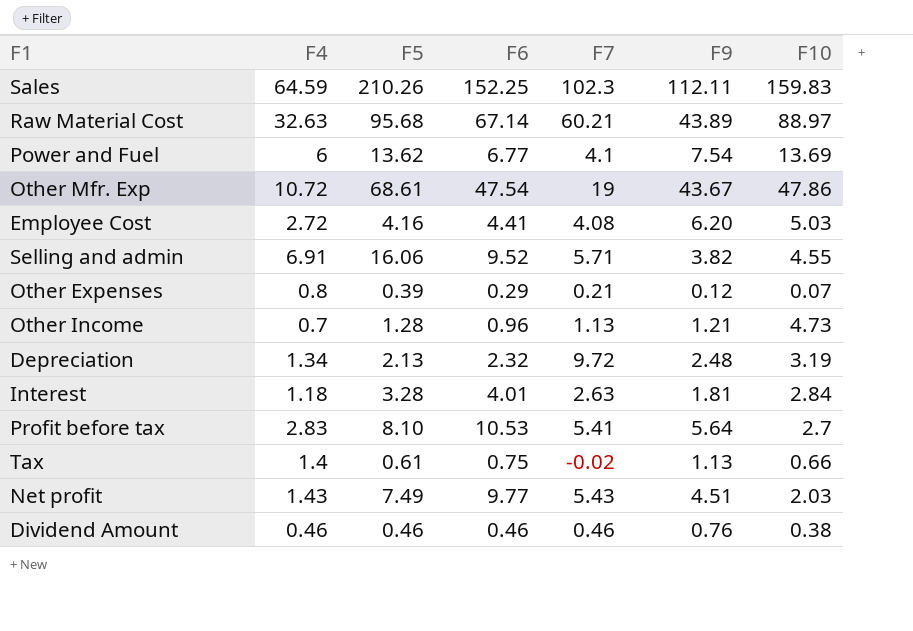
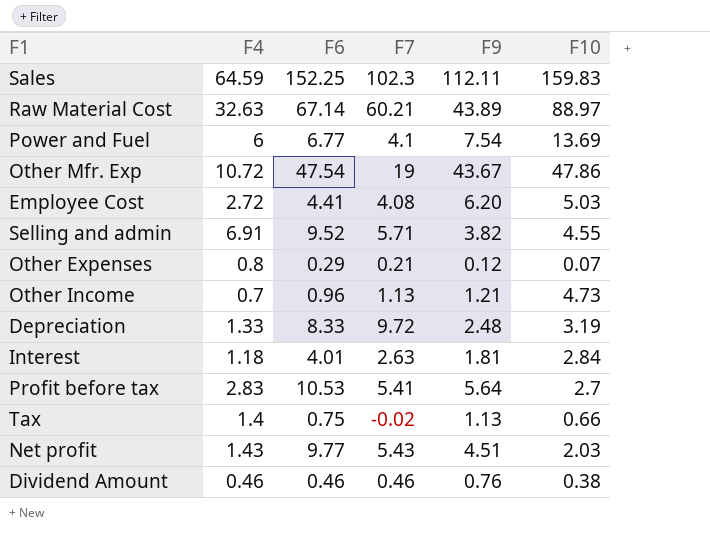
column F5 | position: 3 -> none
Depreciation | F4: 1.34 -> 1.33
Depreciation | F6: 2.32 -> 8.33

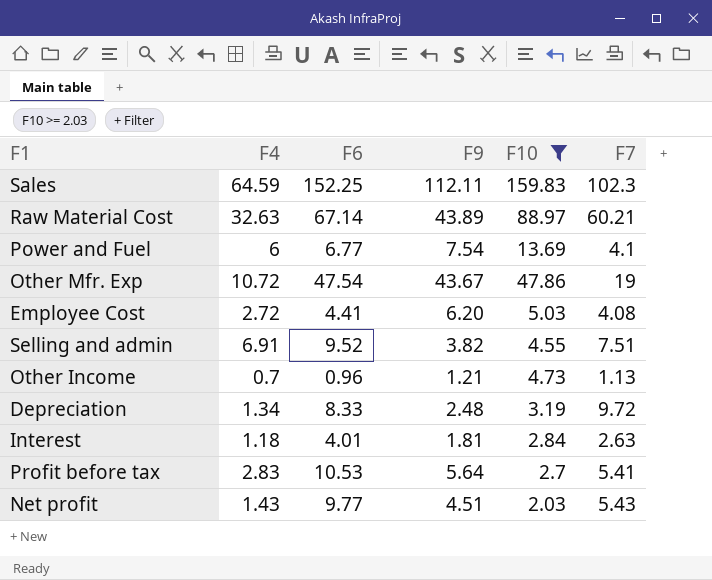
filter: none -> F10 >= 2.03
column F7 | position: 4 -> 6
Selling and admin | F7: 5.71 -> 7.51
Depreciation | F4: 1.33 -> 1.34

